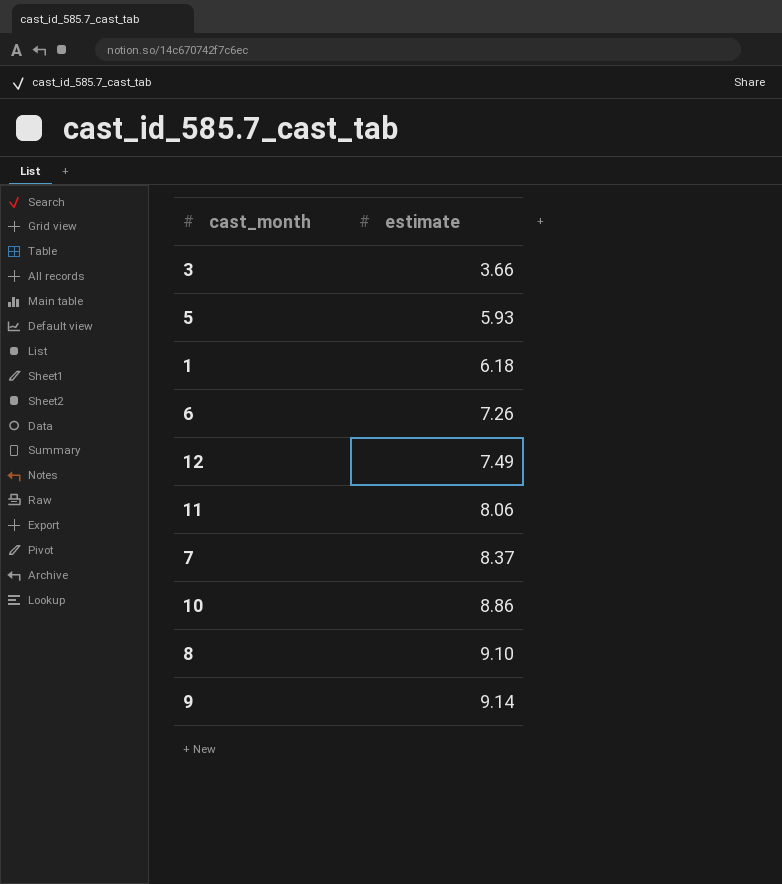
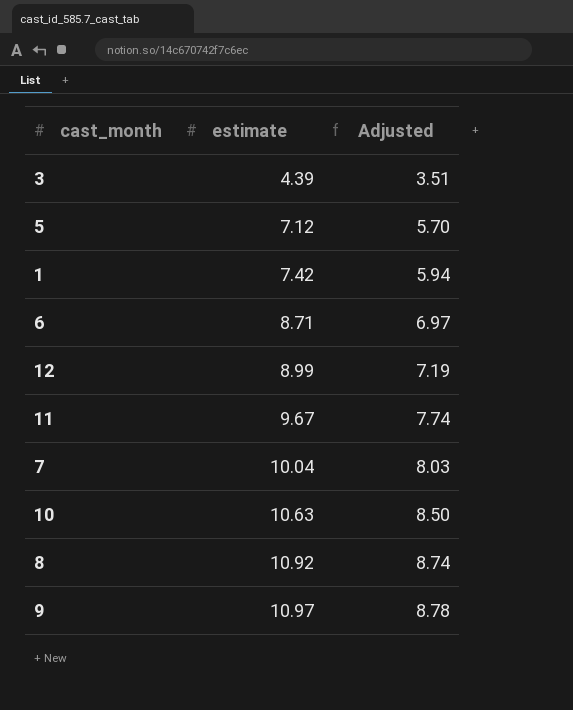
column Adjusted | formula: none -> [estimate] * 0.8
3 | estimate: 3.66 -> 4.39
5 | estimate: 5.93 -> 7.12
1 | estimate: 6.18 -> 7.42
6 | estimate: 7.26 -> 8.71
12 | estimate: 7.49 -> 8.99
11 | estimate: 8.06 -> 9.67
7 | estimate: 8.37 -> 10.04
10 | estimate: 8.86 -> 10.63
8 | estimate: 9.10 -> 10.92
9 | estimate: 9.14 -> 10.97

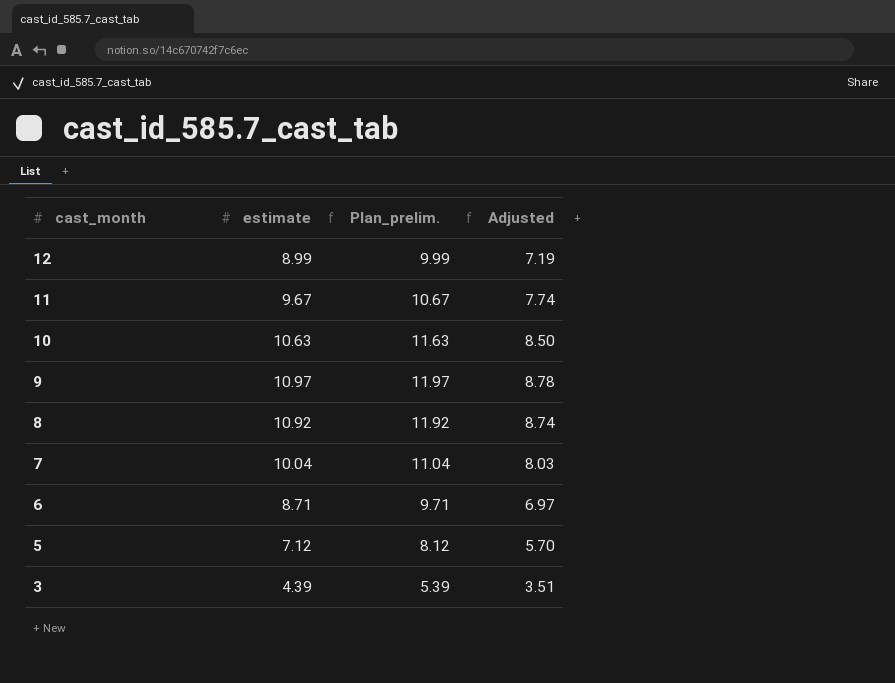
row order: estimate ascending -> cast_month descending
column Plan_prelim. | formula: none -> [estimate] + 1
row 1: 7.42 | 5.94 -> none

